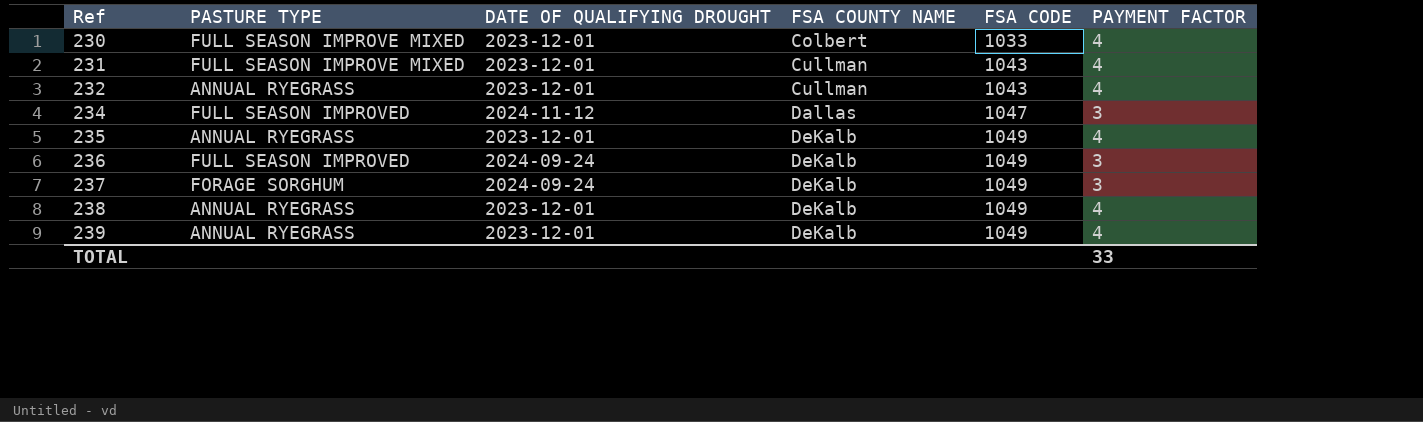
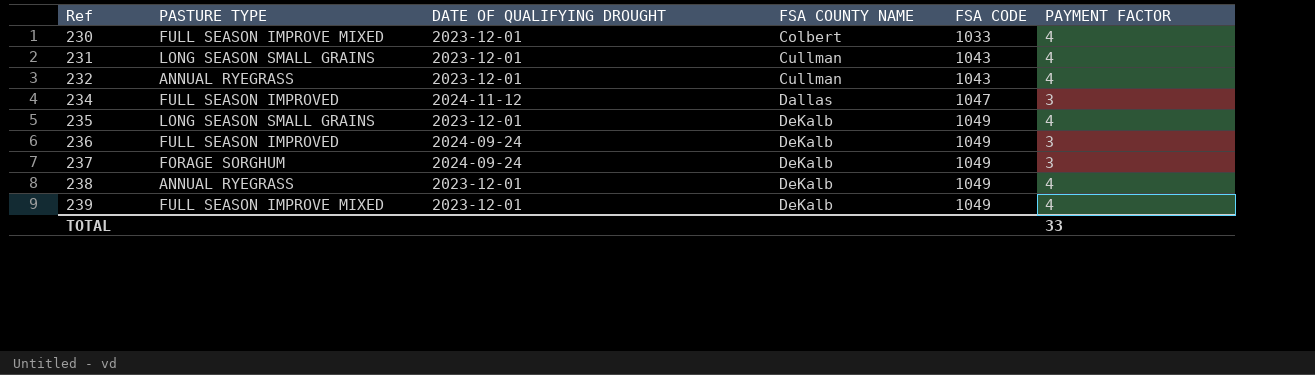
231 | PASTURE TYPE: FULL SEASON IMPROVE MIXED -> LONG SEASON SMALL GRAINS
235 | PASTURE TYPE: ANNUAL RYEGRASS -> LONG SEASON SMALL GRAINS
239 | PASTURE TYPE: ANNUAL RYEGRASS -> FULL SEASON IMPROVE MIXED

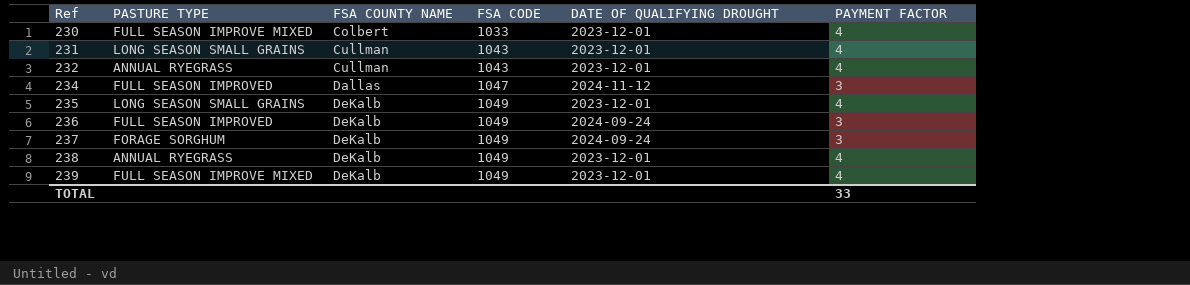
column DATE OF QUALIFYING DROUGHT | position: 3 -> 5

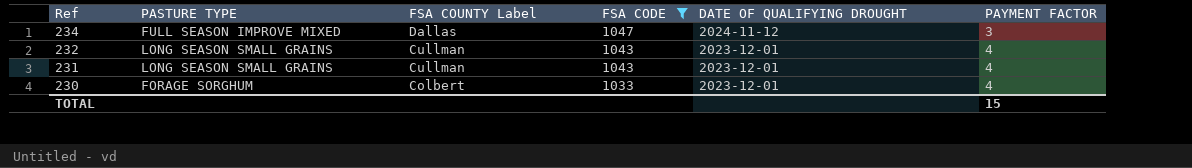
filter: none -> FSA CODE != 1049
row order: Ref ascending -> Ref descending
column name: FSA COUNTY NAME -> FSA COUNTY Label
234 | PASTURE TYPE: FULL SEASON IMPROVED -> FULL SEASON IMPROVE MIXED
232 | PASTURE TYPE: ANNUAL RYEGRASS -> LONG SEASON SMALL GRAINS
230 | PASTURE TYPE: FULL SEASON IMPROVE MIXED -> FORAGE SORGHUM
TOTAL | PAYMENT FACTOR: 33 -> 15

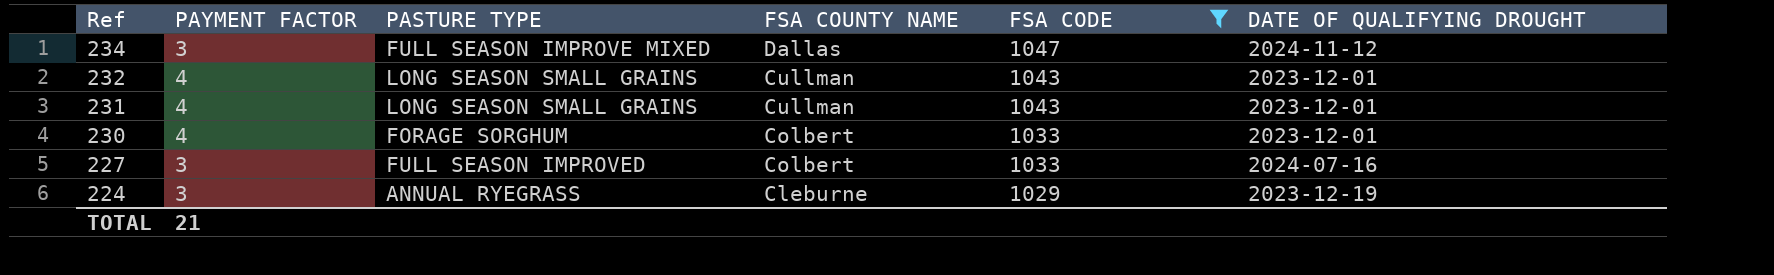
column PAYMENT FACTOR | position: 6 -> 2
column name: FSA COUNTY Label -> FSA COUNTY NAME
row 227: none -> 3 | FULL SEASON IMPROVED | Colbert | 1033 | 2024-07-16
row 224: none -> 3 | ANNUAL RYEGRASS | Cleburne | 1029 | 2023-12-19
TOTAL | PAYMENT FACTOR: 15 -> 21

